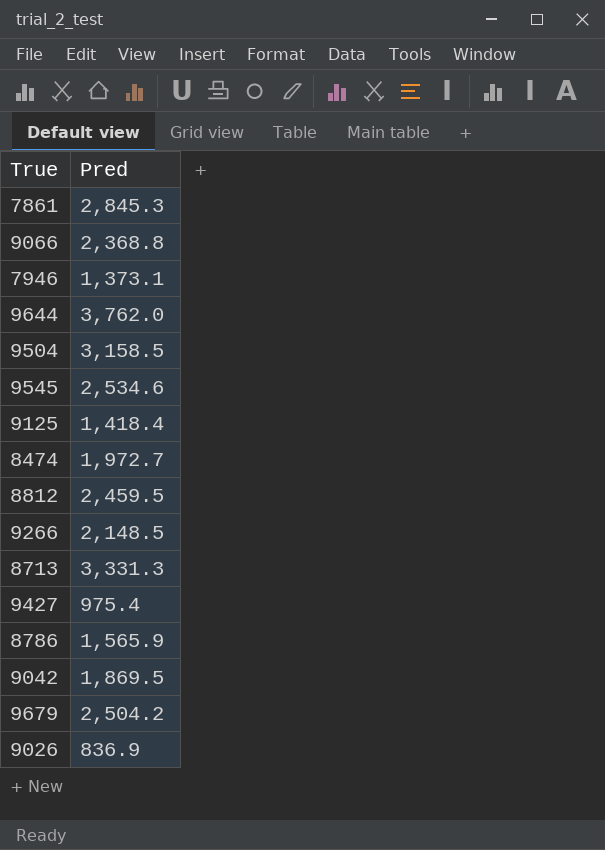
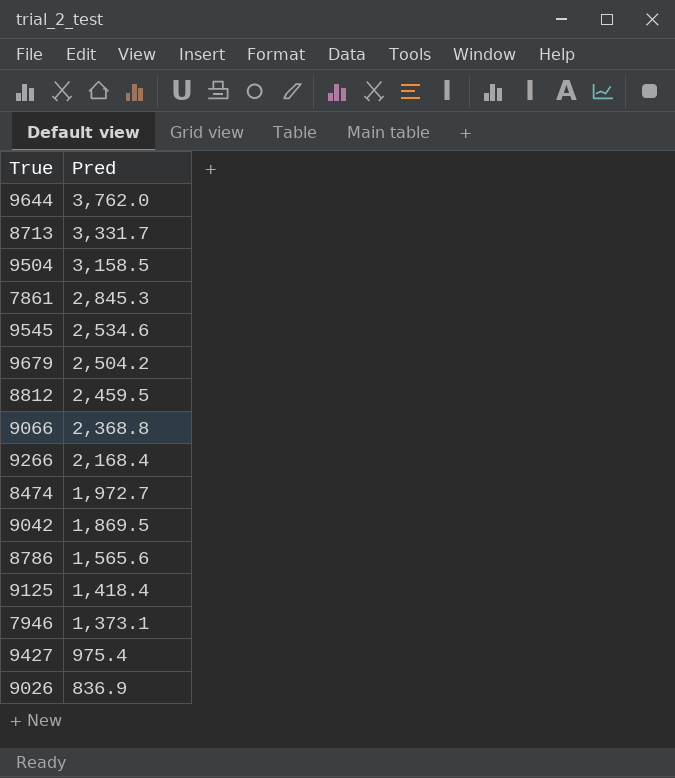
row order: none -> Pred descending
8713 | Pred: 3,331.3 -> 3,331.7
9266 | Pred: 2,148.5 -> 2,168.4
8786 | Pred: 1,565.9 -> 1,565.6

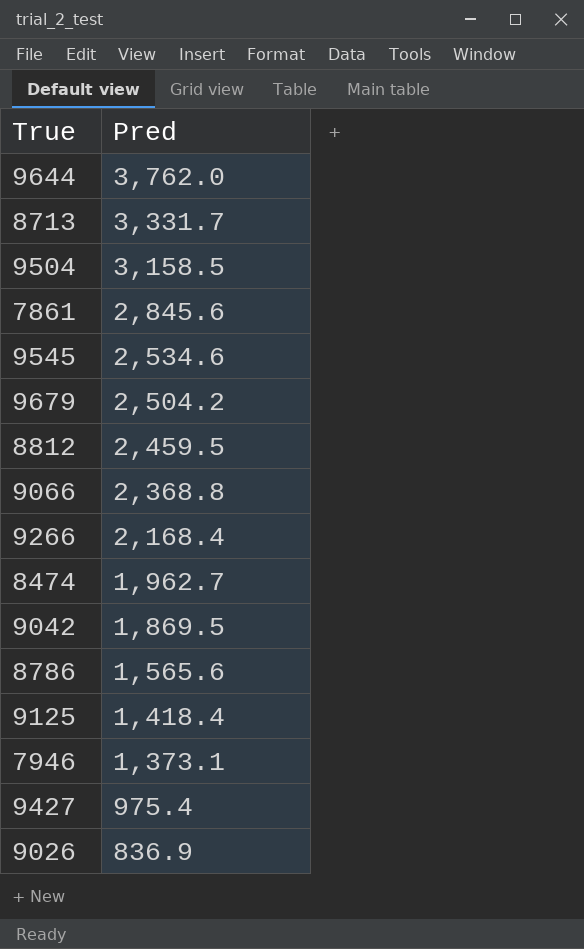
7861 | Pred: 2,845.3 -> 2,845.6
8474 | Pred: 1,972.7 -> 1,962.7

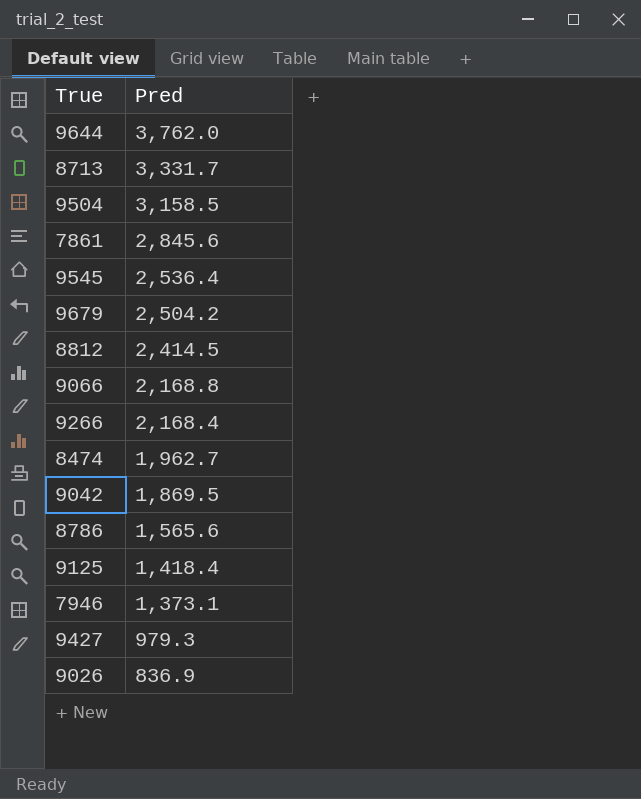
9545 | Pred: 2,534.6 -> 2,536.4
8812 | Pred: 2,459.5 -> 2,414.5
9066 | Pred: 2,368.8 -> 2,168.8
9427 | Pred: 975.4 -> 979.3

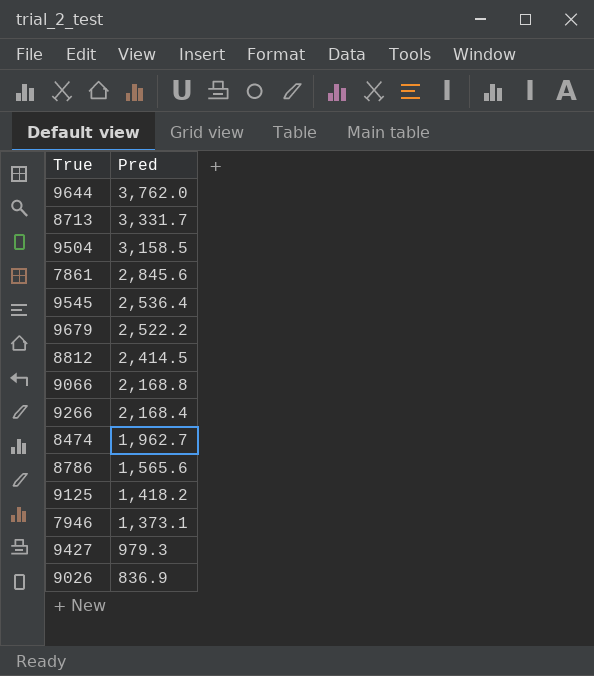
row 9042: 1,869.5 -> none
9679 | Pred: 2,504.2 -> 2,522.2
9125 | Pred: 1,418.4 -> 1,418.2

